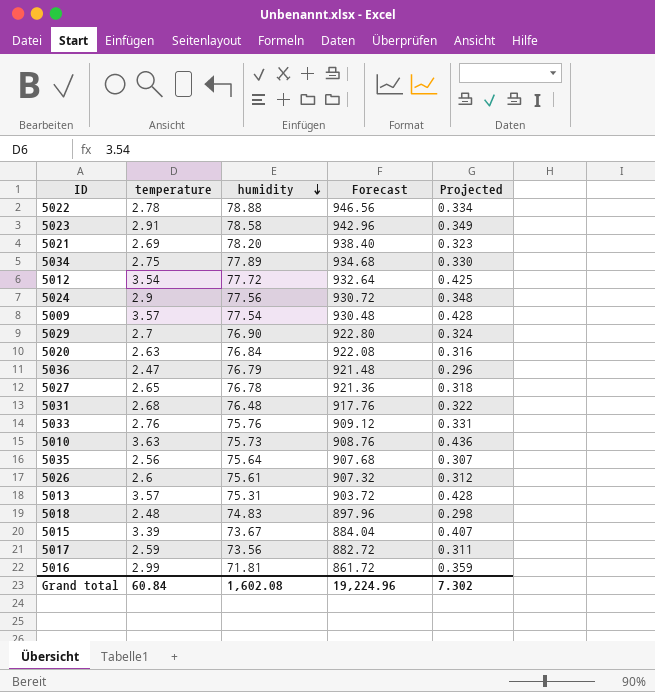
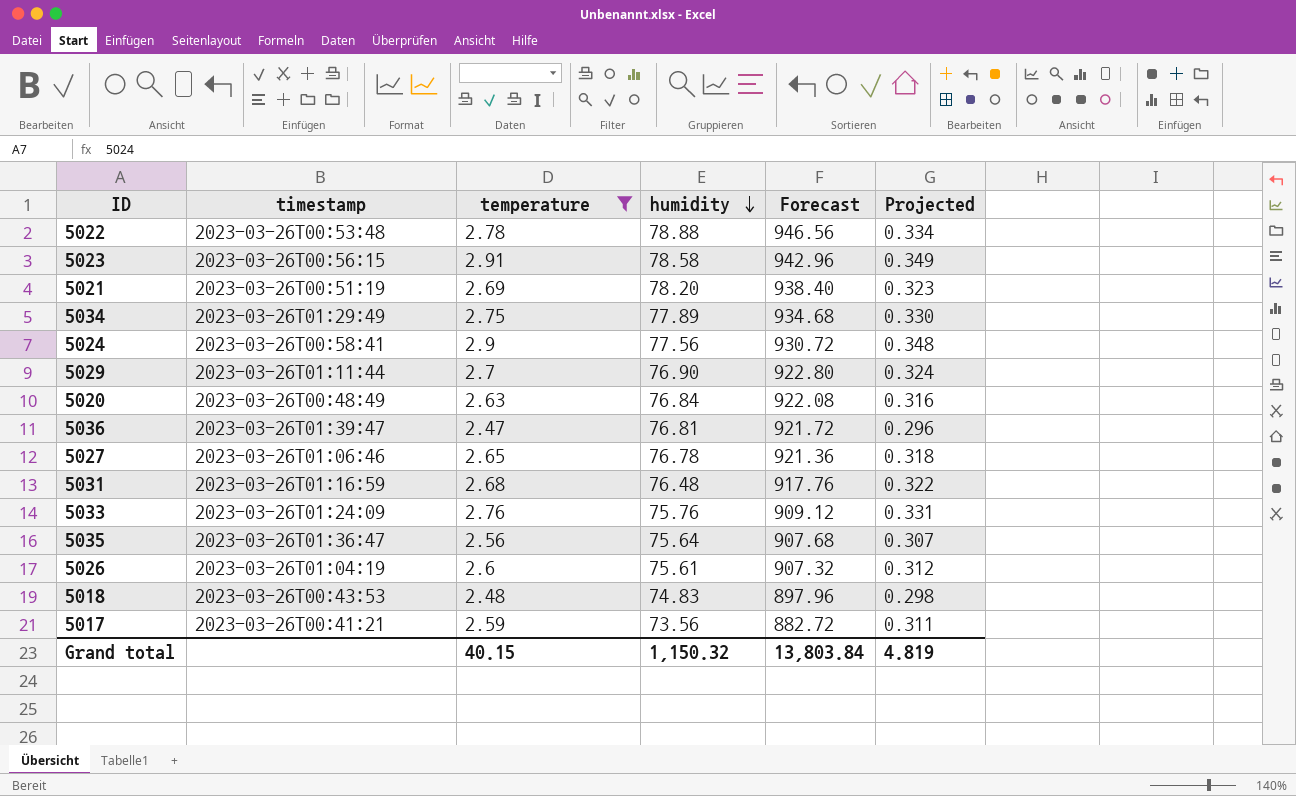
filter: none -> temperature <= 2.91
column timestamp | position: none -> 2
5036 | humidity: 76.79 -> 76.81
5036 | Forecast: 921.48 -> 921.72
Grand total | temperature: 60.84 -> 40.15
Grand total | humidity: 1,602.08 -> 1,150.32
Grand total | Forecast: 19,224.96 -> 13,803.84
Grand total | Projected: 7.302 -> 4.819

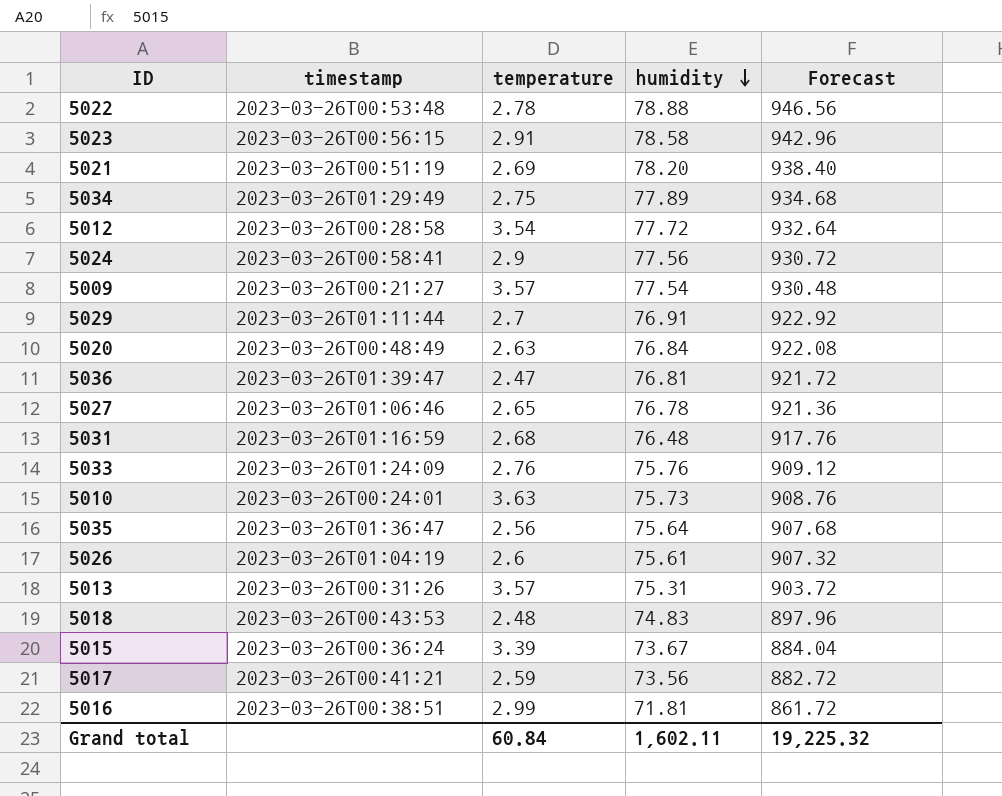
filter: temperature <= 2.91 -> none
column Projected | formula: [temperature] * 0.12 -> none
5029 | humidity: 76.90 -> 76.91
5029 | Forecast: 922.80 -> 922.92
Grand total | temperature: 40.15 -> 60.84
Grand total | humidity: 1,150.32 -> 1,602.11
Grand total | Forecast: 13,803.84 -> 19,225.32

